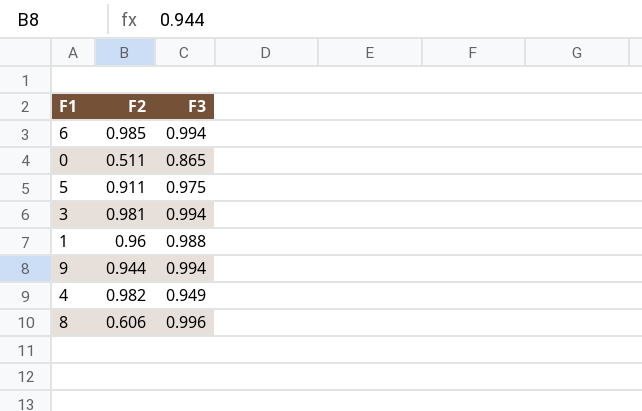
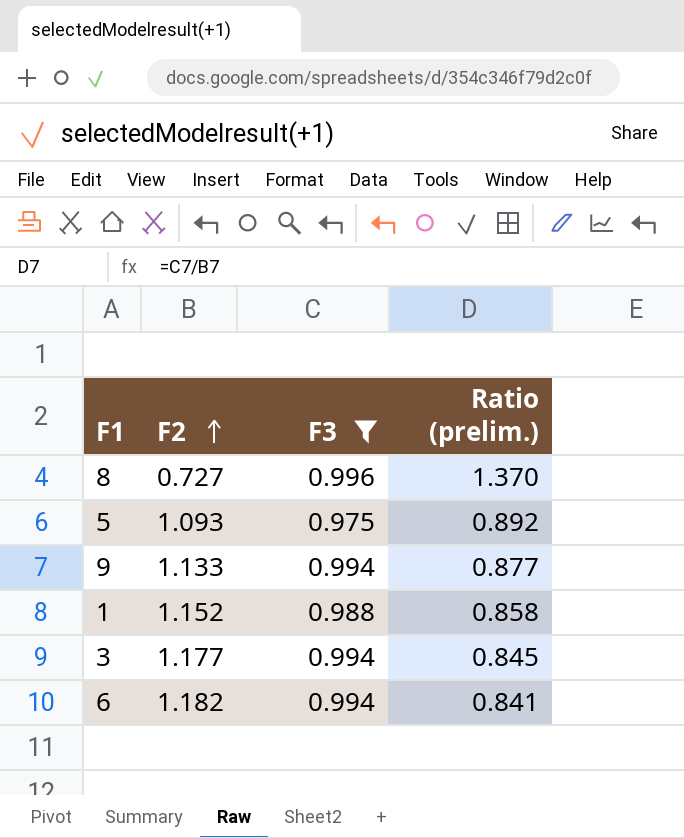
filter: none -> F3 >= 0.975
row order: none -> F2 ascending
column Ratio (prelim.) | formula: none -> [F3] / [F2]
8 | F2: 0.606 -> 0.727
5 | F2: 0.911 -> 1.093
9 | F2: 0.944 -> 1.133
1 | F2: 0.96 -> 1.152
3 | F2: 0.981 -> 1.177
6 | F2: 0.985 -> 1.182

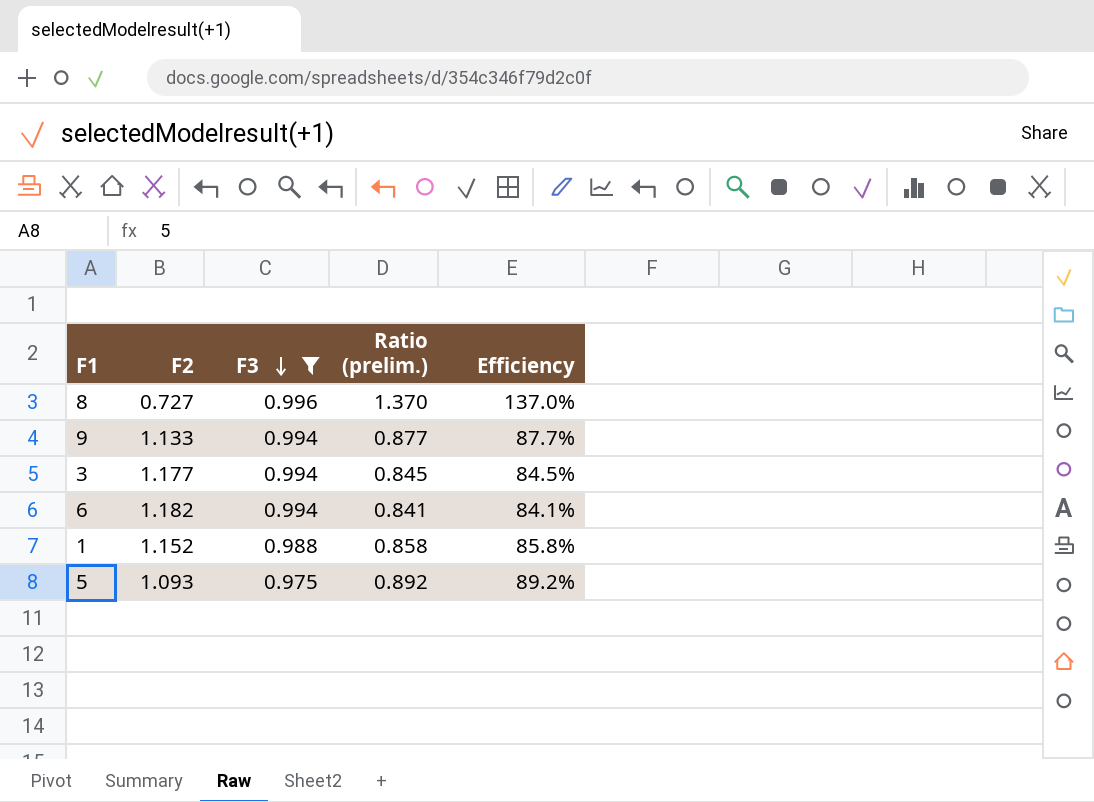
row order: F2 ascending -> F3 descending
column Efficiency | formula: none -> [F3] / [F2]

